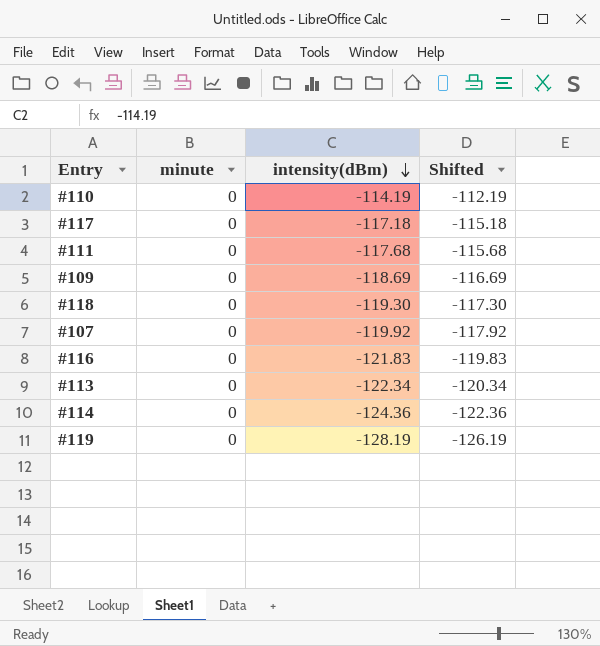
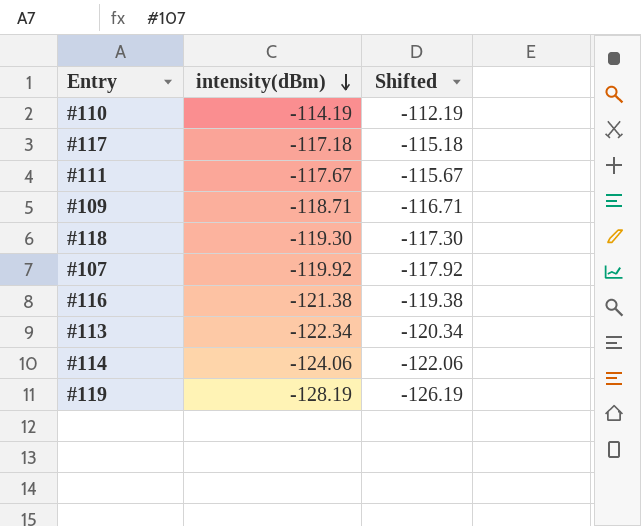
column minute | position: 2 -> none
#111 | intensity(dBm): -117.68 -> -117.67
#111 | Shifted: -115.68 -> -115.67
#109 | intensity(dBm): -118.69 -> -118.71
#109 | Shifted: -116.69 -> -116.71
#116 | intensity(dBm): -121.83 -> -121.38
#116 | Shifted: -119.83 -> -119.38
#114 | intensity(dBm): -124.36 -> -124.06
#114 | Shifted: -122.36 -> -122.06

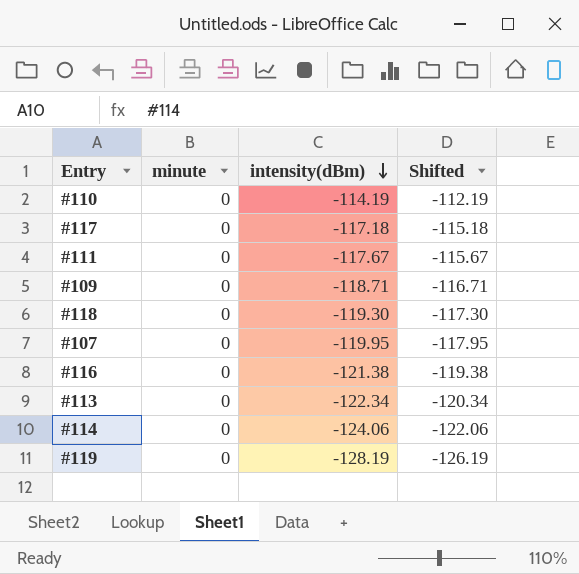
column minute | position: none -> 2
#107 | intensity(dBm): -119.92 -> -119.95
#107 | Shifted: -117.92 -> -117.95

